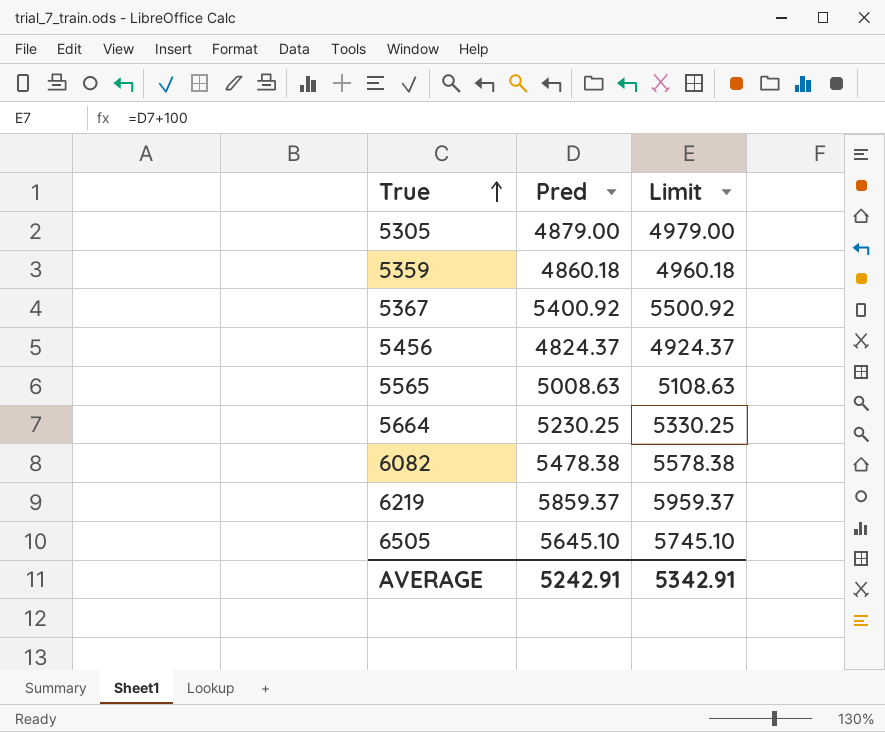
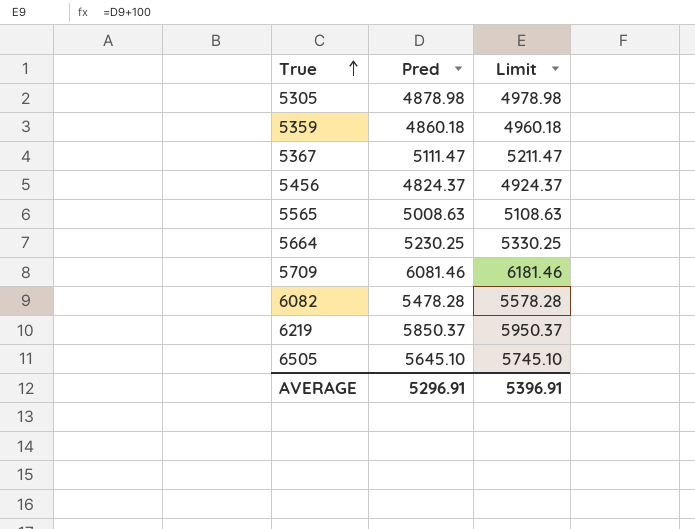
5305 | Pred: 4879.00 -> 4878.98
5305 | Limit: 4979.00 -> 4978.98
5367 | Pred: 5400.92 -> 5111.47
5367 | Limit: 5500.92 -> 5211.47
row 5709: none -> 6081.46 | 6181.46
6082 | Pred: 5478.38 -> 5478.28
6082 | Limit: 5578.38 -> 5578.28
6219 | Pred: 5859.37 -> 5850.37
6219 | Limit: 5959.37 -> 5950.37
AVERAGE | Pred: 5242.91 -> 5296.91
AVERAGE | Limit: 5342.91 -> 5396.91

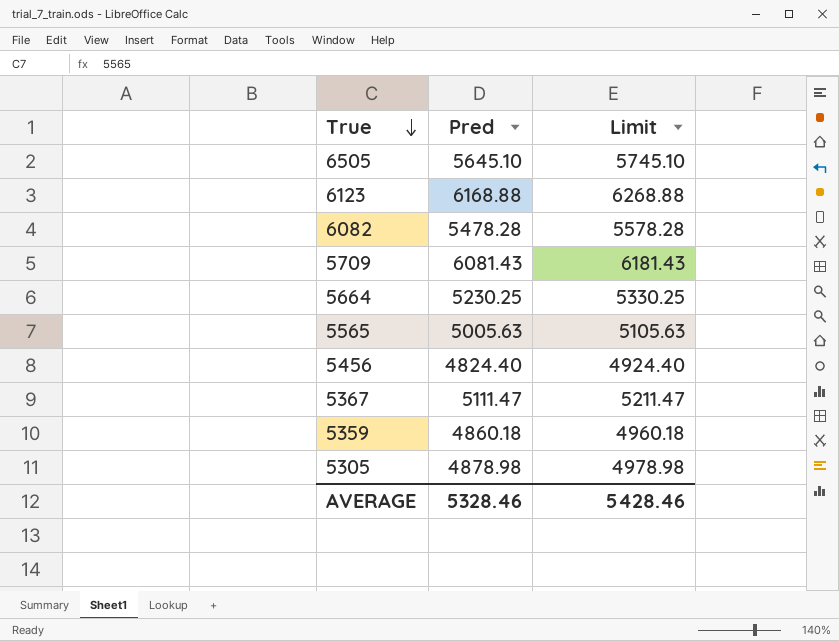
row order: True ascending -> True descending
row 6219: 5850.37 | 5950.37 -> none
row 6123: none -> 6168.88 | 6268.88
5709 | Pred: 6081.46 -> 6081.43
5709 | Limit: 6181.46 -> 6181.43
5565 | Pred: 5008.63 -> 5005.63
5565 | Limit: 5108.63 -> 5105.63
5456 | Pred: 4824.37 -> 4824.40
5456 | Limit: 4924.37 -> 4924.40
AVERAGE | Pred: 5296.91 -> 5328.46
AVERAGE | Limit: 5396.91 -> 5428.46

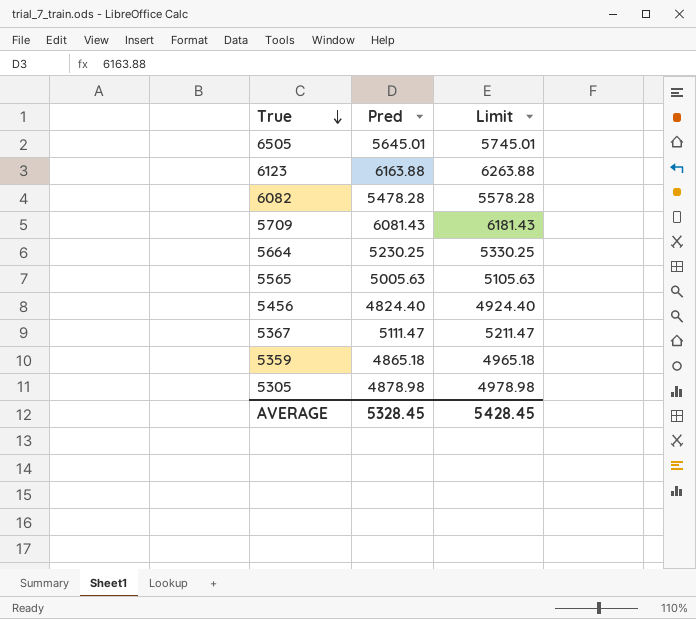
6505 | Pred: 5645.10 -> 5645.01
6505 | Limit: 5745.10 -> 5745.01
6123 | Pred: 6168.88 -> 6163.88
6123 | Limit: 6268.88 -> 6263.88
5359 | Pred: 4860.18 -> 4865.18
5359 | Limit: 4960.18 -> 4965.18
AVERAGE | Pred: 5328.46 -> 5328.45
AVERAGE | Limit: 5428.46 -> 5428.45

